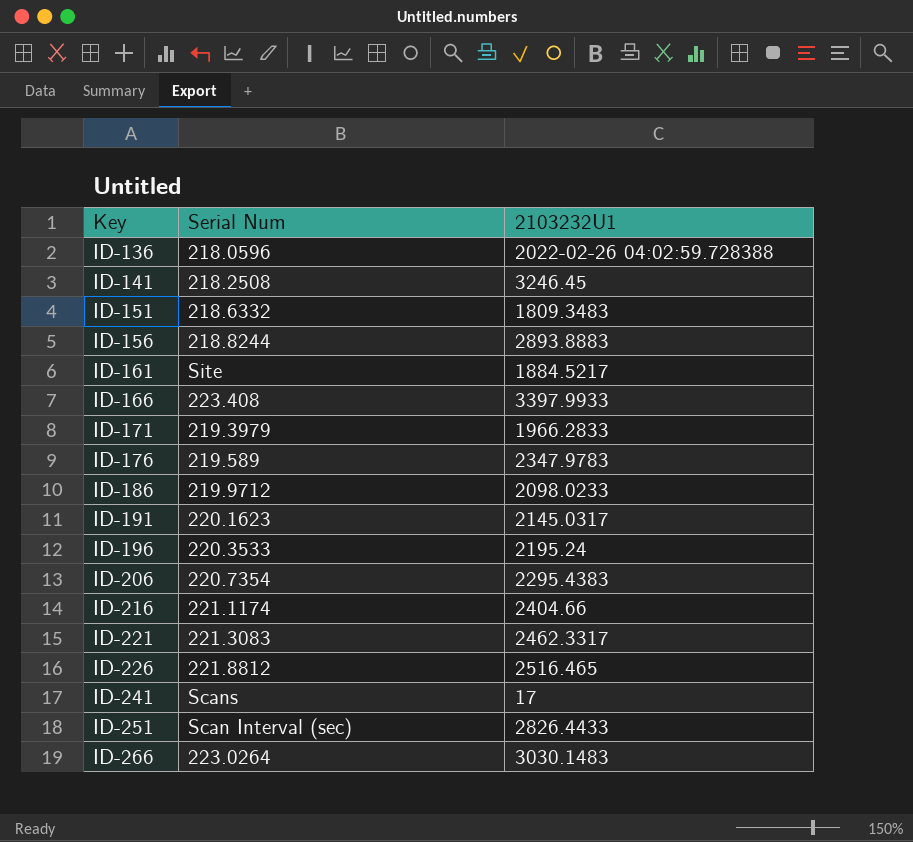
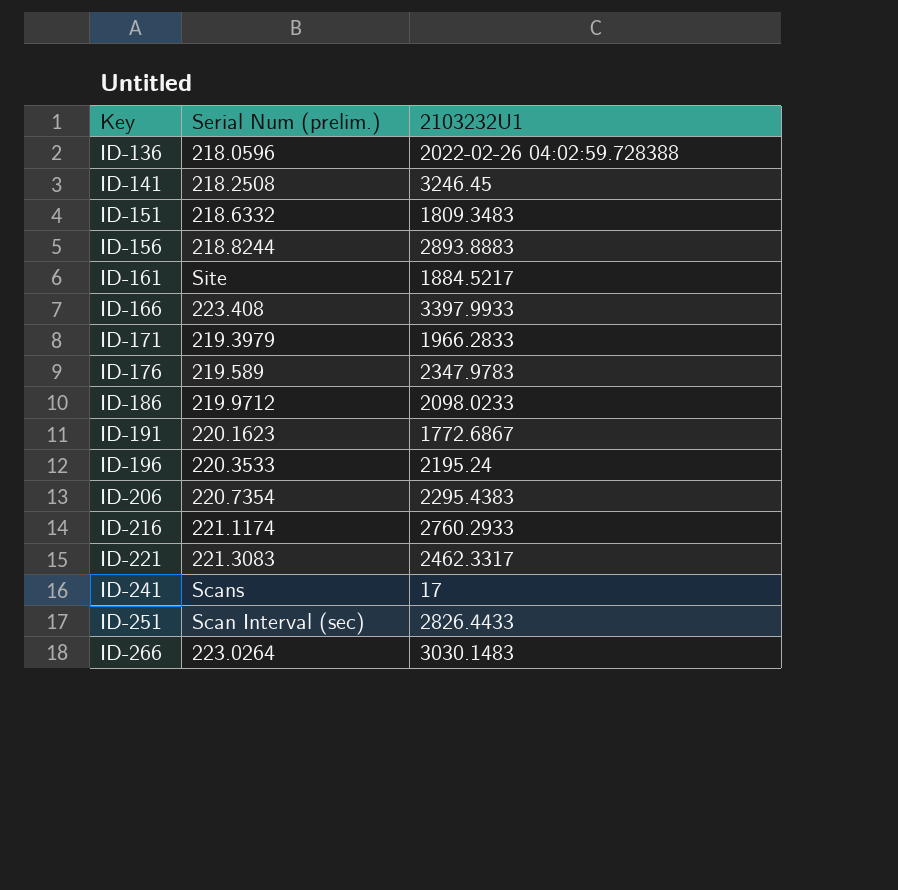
column name: Serial Num -> Serial Num (prelim.)
row ID-226: 221.8812 | 2516.465 -> none
ID-191 | 2103232U1: 2145.0317 -> 1772.6867
ID-216 | 2103232U1: 2404.66 -> 2760.2933

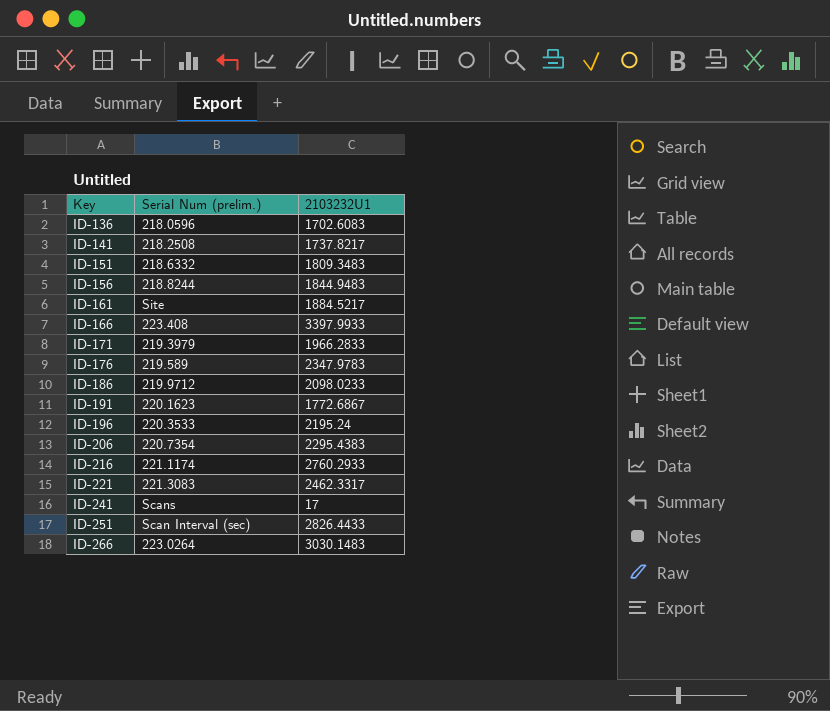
ID-136 | 2103232U1: 2022-02-26 04:02:59.728388 -> 1702.6083
ID-141 | 2103232U1: 3246.45 -> 1737.8217
ID-156 | 2103232U1: 2893.8883 -> 1844.9483

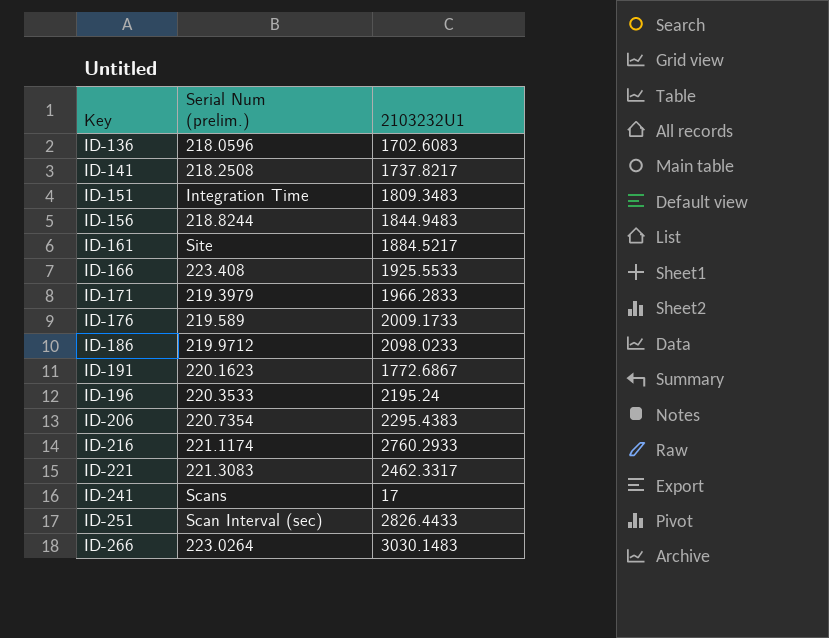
ID-151 | Serial Num (prelim.): 218.6332 -> Integration Time
ID-166 | 2103232U1: 3397.9933 -> 1925.5533
ID-176 | 2103232U1: 2347.9783 -> 2009.1733

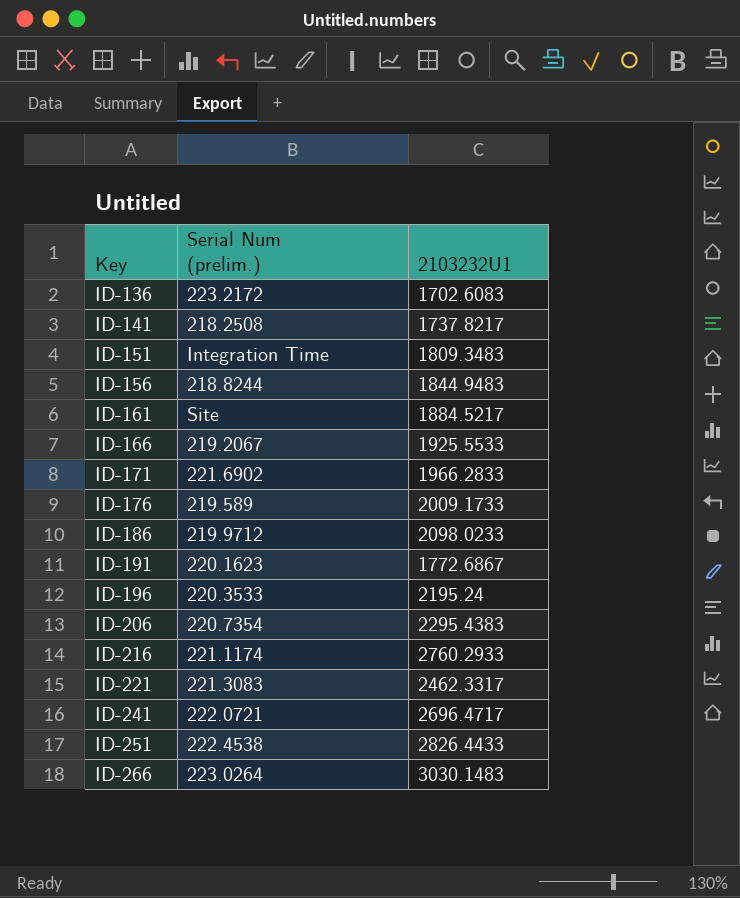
ID-136 | Serial Num (prelim.): 218.0596 -> 223.2172
ID-166 | Serial Num (prelim.): 223.408 -> 219.2067
ID-171 | Serial Num (prelim.): 219.3979 -> 221.6902
ID-241 | Serial Num (prelim.): Scans -> 222.0721
ID-241 | 2103232U1: 17 -> 2696.4717
ID-251 | Serial Num (prelim.): Scan Interval (sec) -> 222.4538

